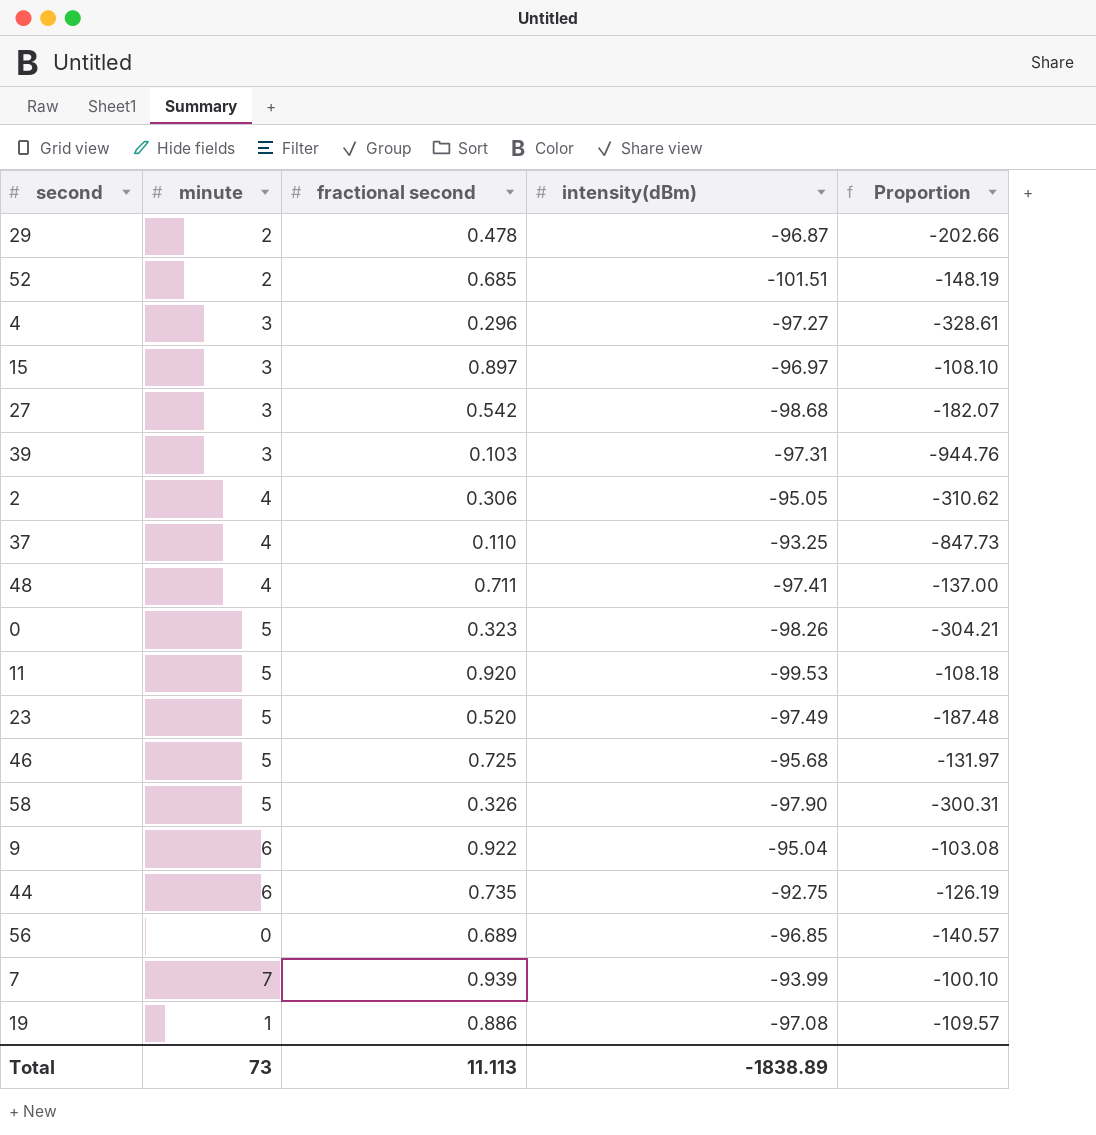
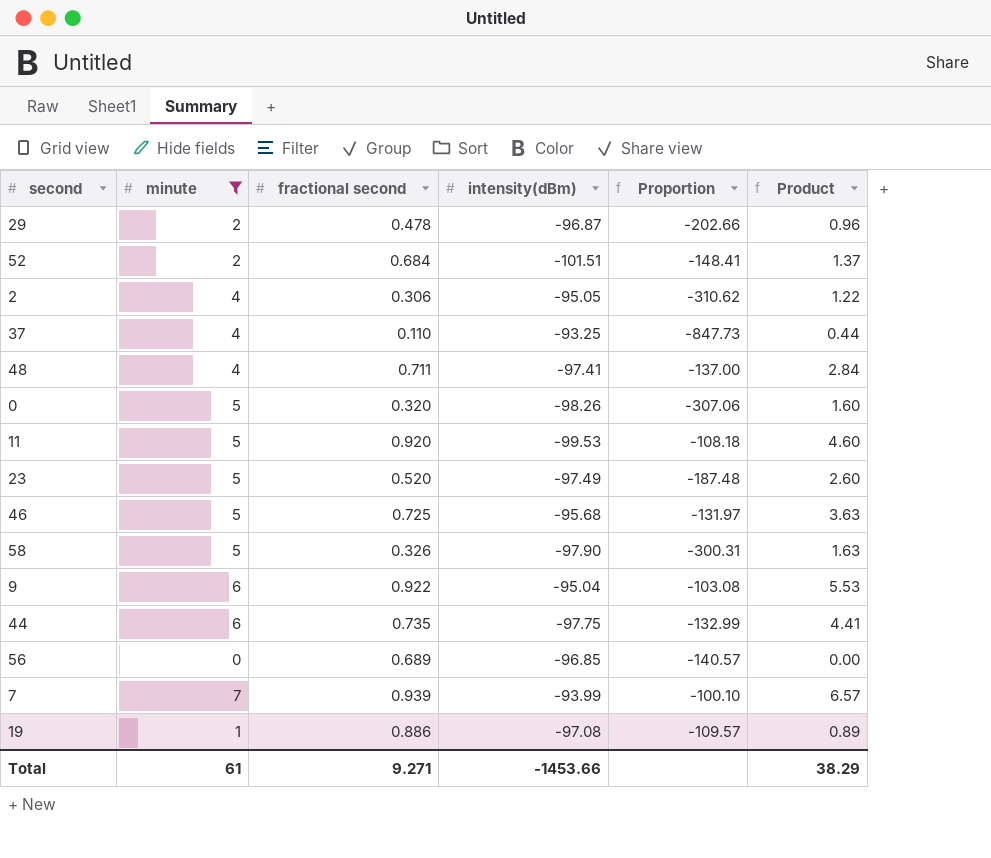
filter: none -> minute != 3
column Product | formula: none -> [minute] * [fractional second]
52 | fractional second: 0.685 -> 0.684
52 | Proportion: -148.19 -> -148.41
0 | fractional second: 0.323 -> 0.320
0 | Proportion: -304.21 -> -307.06
44 | intensity(dBm): -92.75 -> -97.75
44 | Proportion: -126.19 -> -132.99
Total | minute: 73 -> 61
Total | fractional second: 11.113 -> 9.271
Total | intensity(dBm): -1838.89 -> -1453.66

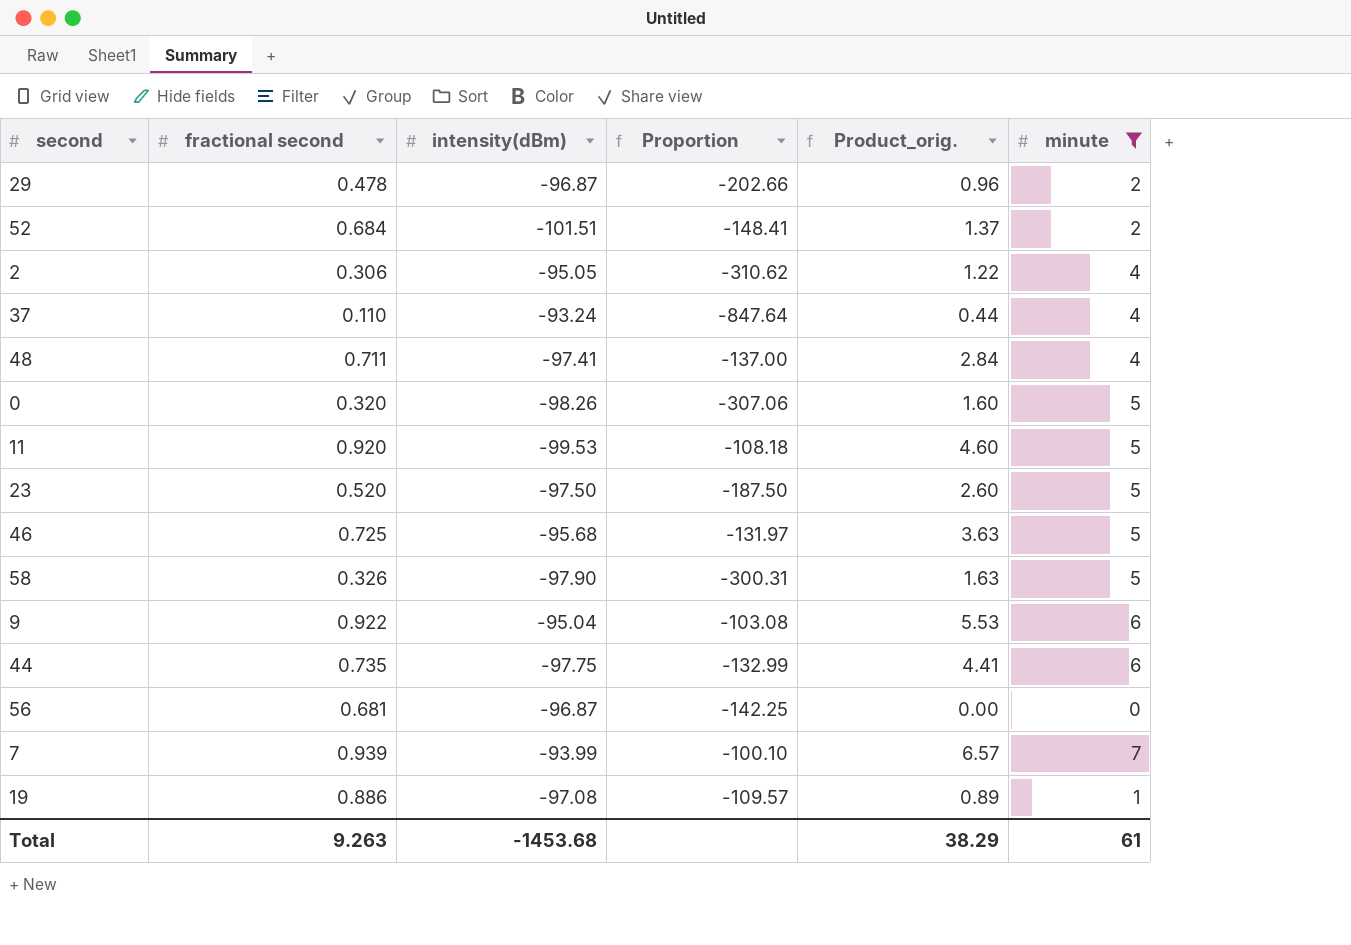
column name: Product -> Product_orig.
column minute | position: 2 -> 6
37 | intensity(dBm): -93.25 -> -93.24
37 | Proportion: -847.73 -> -847.64
23 | intensity(dBm): -97.49 -> -97.50
23 | Proportion: -187.48 -> -187.50
56 | fractional second: 0.689 -> 0.681
56 | intensity(dBm): -96.85 -> -96.87
56 | Proportion: -140.57 -> -142.25
Total | fractional second: 9.271 -> 9.263
Total | intensity(dBm): -1453.66 -> -1453.68

